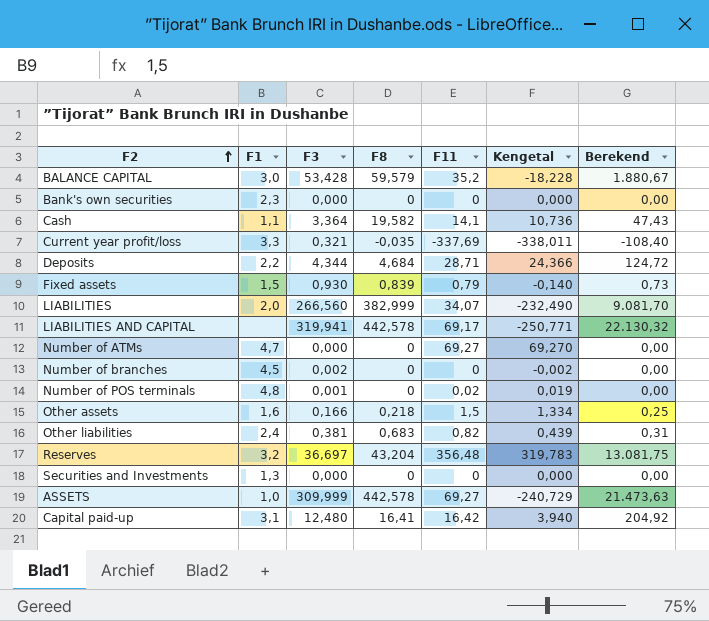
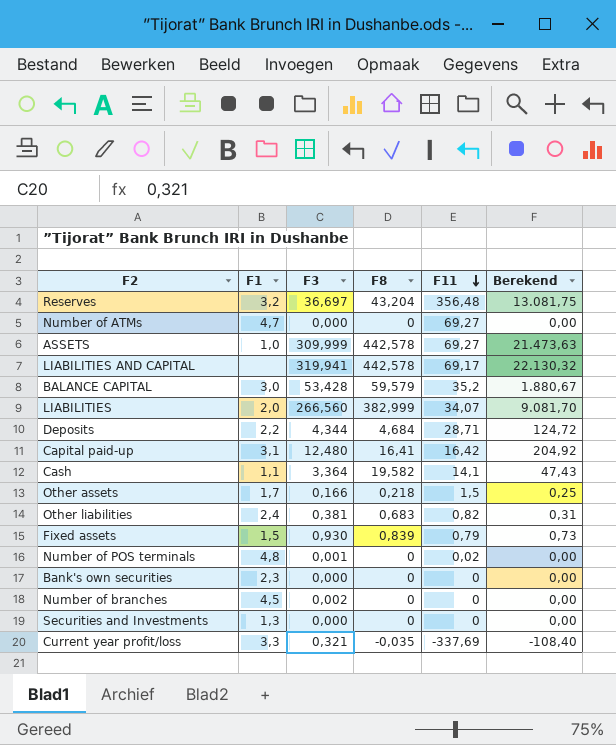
row order: F2 ascending -> F11 descending
column Kengetal | formula: [F11] - [F3] -> none
Other assets | F1: 1,6 -> 1,7

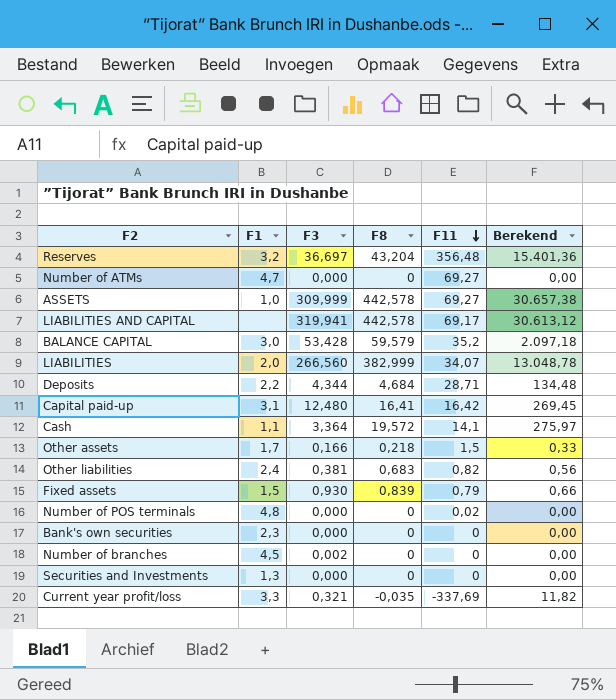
column Berekend | formula: [F3] * [F11] -> [F8] * [F11]
Cash | F8: 19,582 -> 19,572
Number of POS terminals | F3: 0,001 -> 0,000

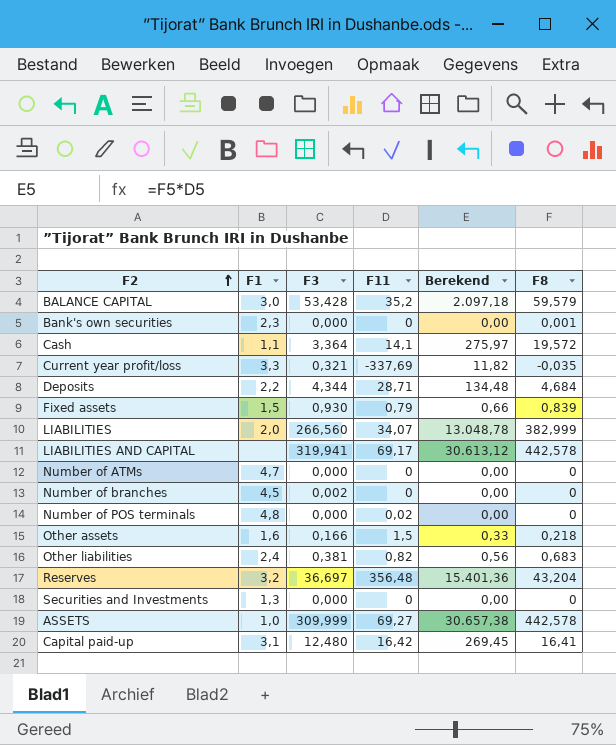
row order: F11 descending -> F2 ascending
column F8 | position: 4 -> 6
Bank's own securities | F8: 0 -> 0,001
Number of ATMs | F11: 69,27 -> 0
Other assets | F1: 1,7 -> 1,6

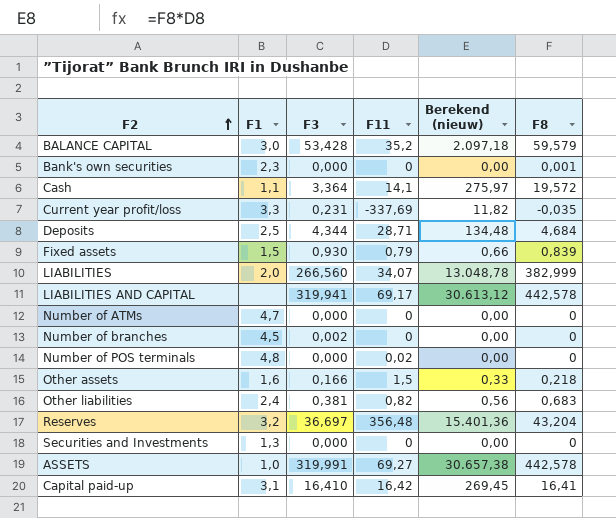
column name: Berekend -> Berekend (nieuw)
Current year profit/loss | F3: 0,321 -> 0,231
Deposits | F1: 2,2 -> 2,5
АSSETS | F3: 309,999 -> 319,991
Сapital paid-up | F3: 12,480 -> 16,410

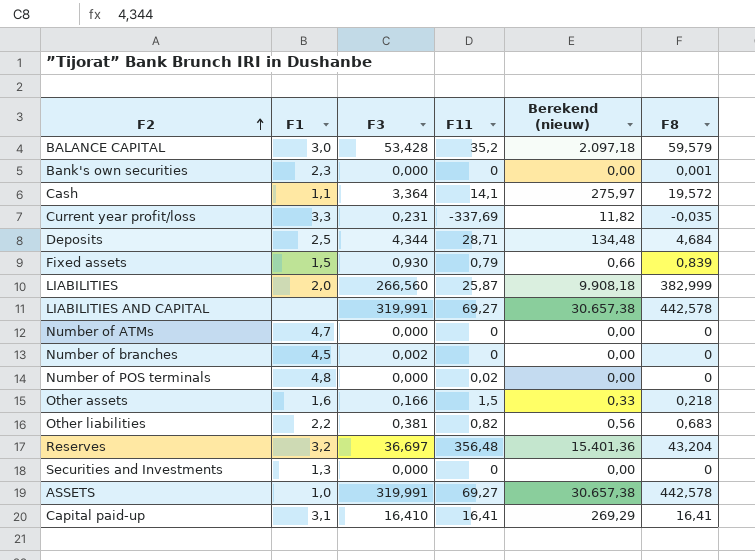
LIABILITIES | F11: 34,07 -> 25,87
LIABILITIES | Berekend (nieuw): 13.048,78 -> 9.908,18
LIABILITIES AND CAPITAL | F3: 319,941 -> 319,991
LIABILITIES AND CAPITAL | F11: 69,17 -> 69,27
LIABILITIES AND CAPITAL | Berekend (nieuw): 30.613,12 -> 30.657,38
Other liabilities | F1: 2,4 -> 2,2
Сapital paid-up | F11: 16,42 -> 16,41
Сapital paid-up | Berekend (nieuw): 269,45 -> 269,29

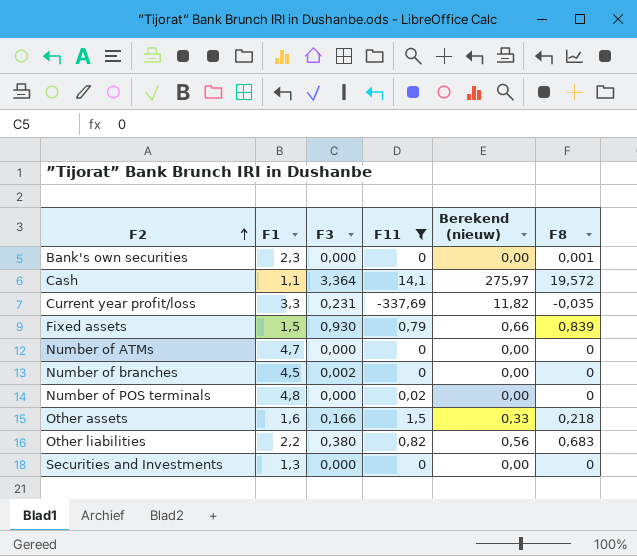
filter: none -> F11 <= 14,1
Other liabilities | F3: 0,381 -> 0,380

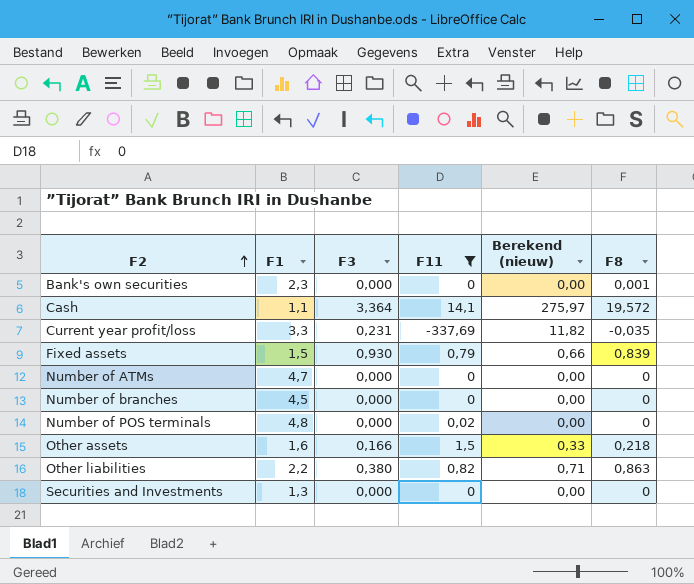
Number of branches | F3: 0,002 -> 0,000
Other liabilities | Berekend (nieuw): 0,56 -> 0,71
Other liabilities | F8: 0,683 -> 0,863

